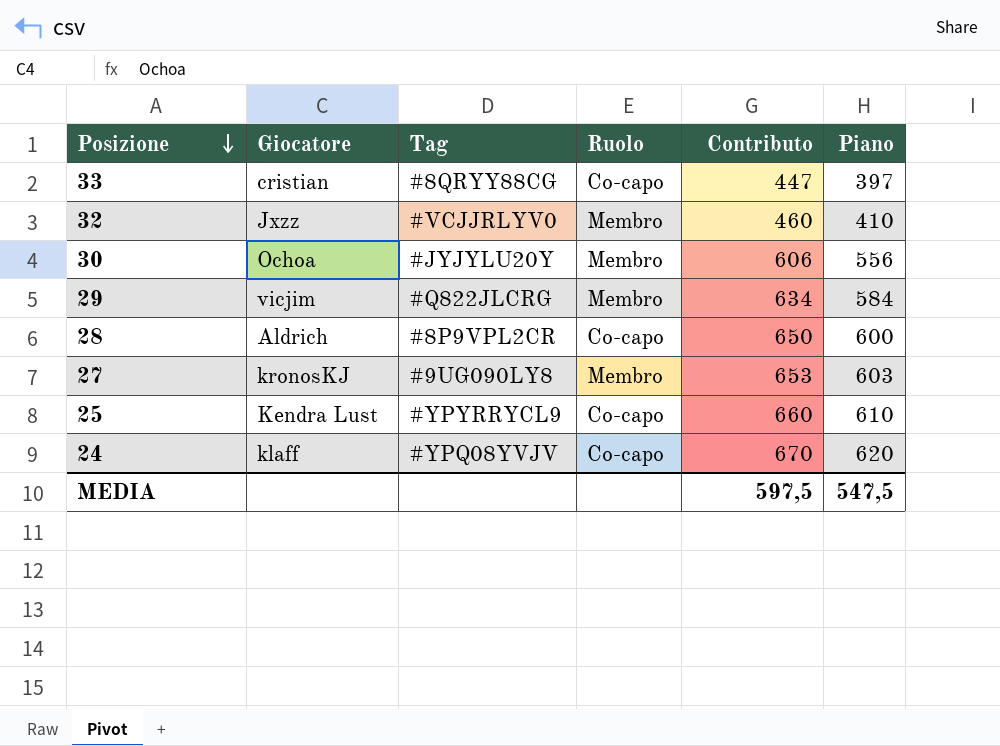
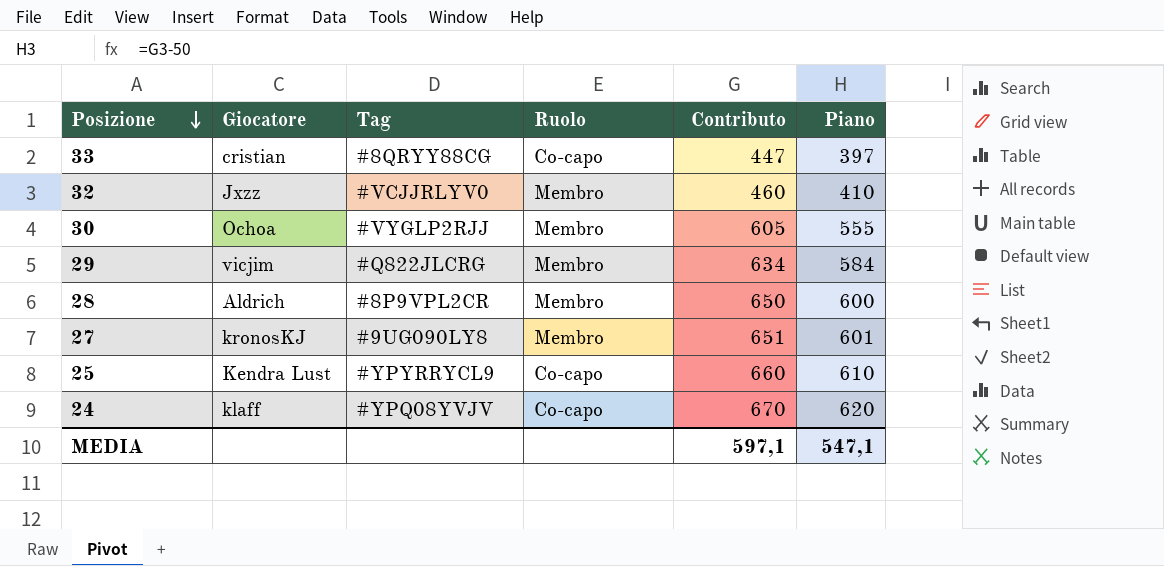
30 | Tag: #JYJYLU20Y -> #VYGLP2RJJ
30 | Contributo: 606 -> 605
30 | Piano: 556 -> 555
28 | Ruolo: Co-capo -> Membro
27 | Contributo: 653 -> 651
27 | Piano: 603 -> 601
MEDIA | Contributo: 597,5 -> 597,1
MEDIA | Piano: 547,5 -> 547,1

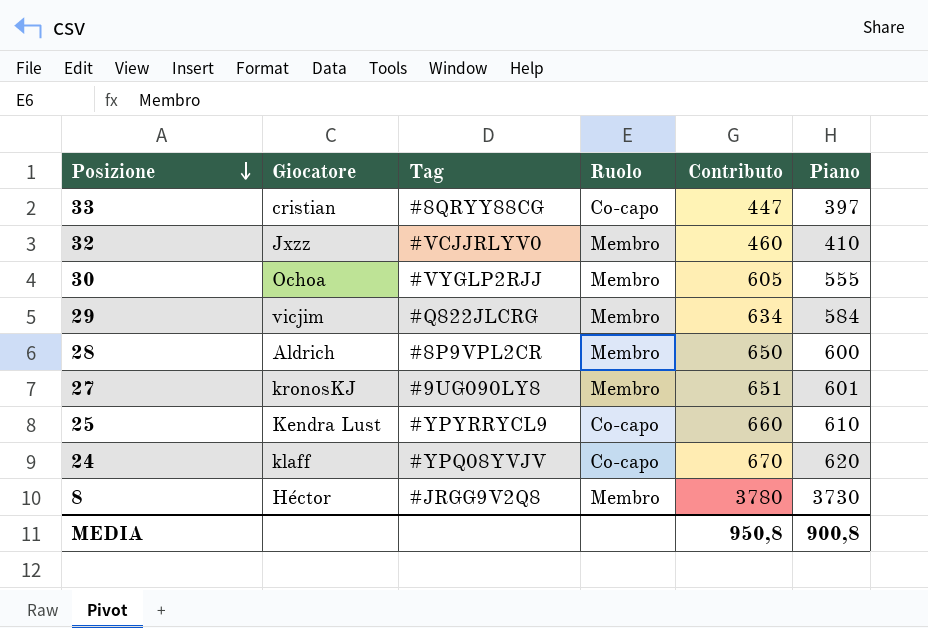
row 8: none -> Héctor | #JRGG9V2Q8 | Membro | 3780 | 3730
MEDIA | Contributo: 597,1 -> 950,8
MEDIA | Piano: 547,1 -> 900,8

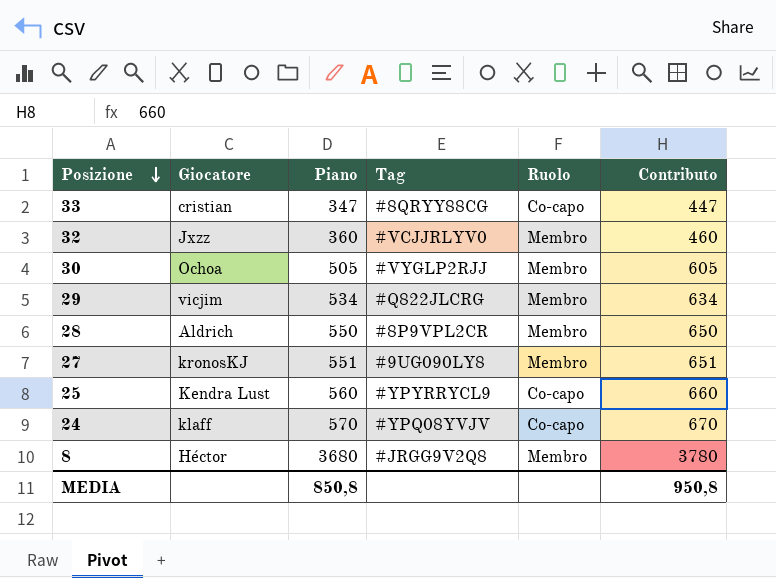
column Piano | formula: [Contributo] - 50 -> [Contributo] - 100
column Piano | position: 6 -> 3
MEDIA | Piano: 900,8 -> 850,8

